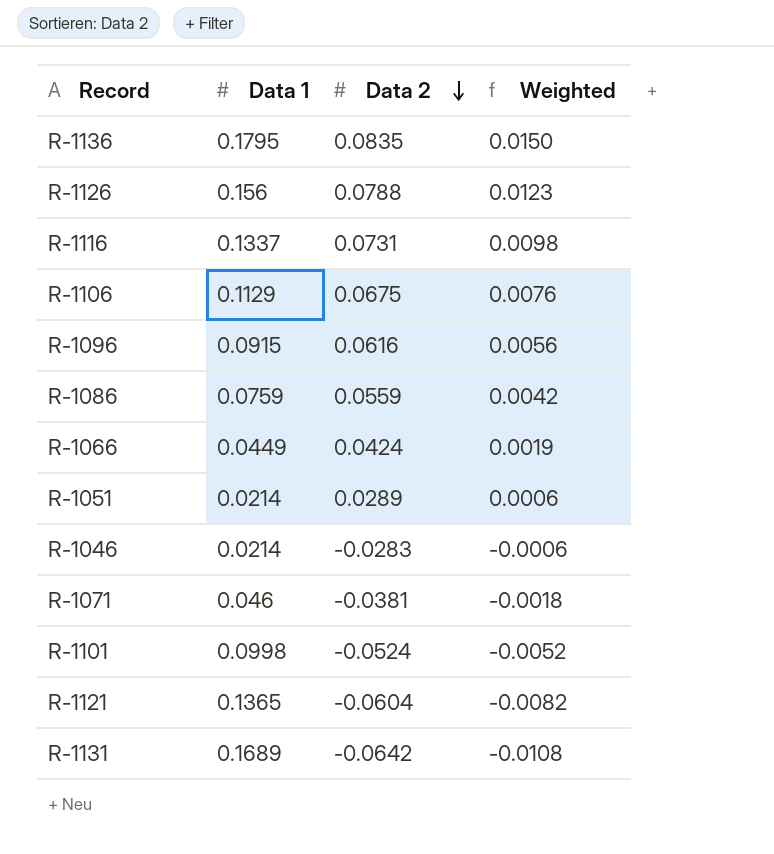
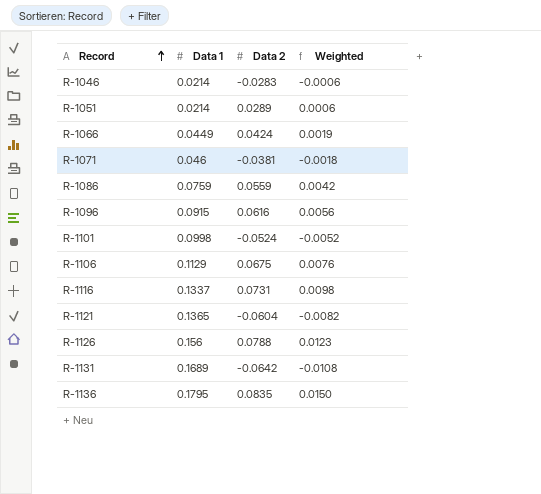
row order: Data 2 descending -> Record ascending

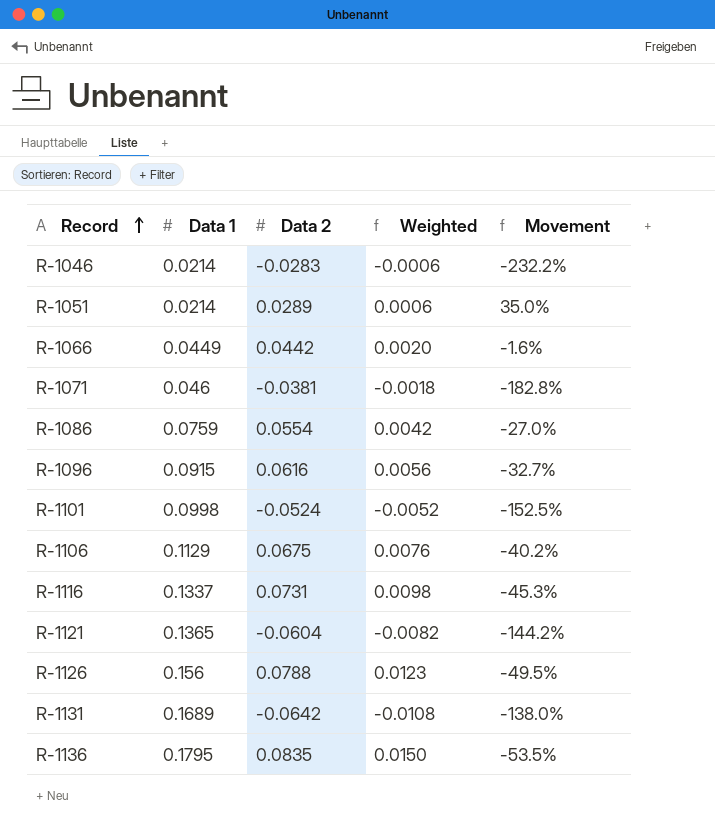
column Movement | formula: none -> ([Data 2] - [Data 1]) / [Data 1]
R-1066 | Data 2: 0.0424 -> 0.0442
R-1066 | Weighted: 0.0019 -> 0.0020
R-1086 | Data 2: 0.0559 -> 0.0554

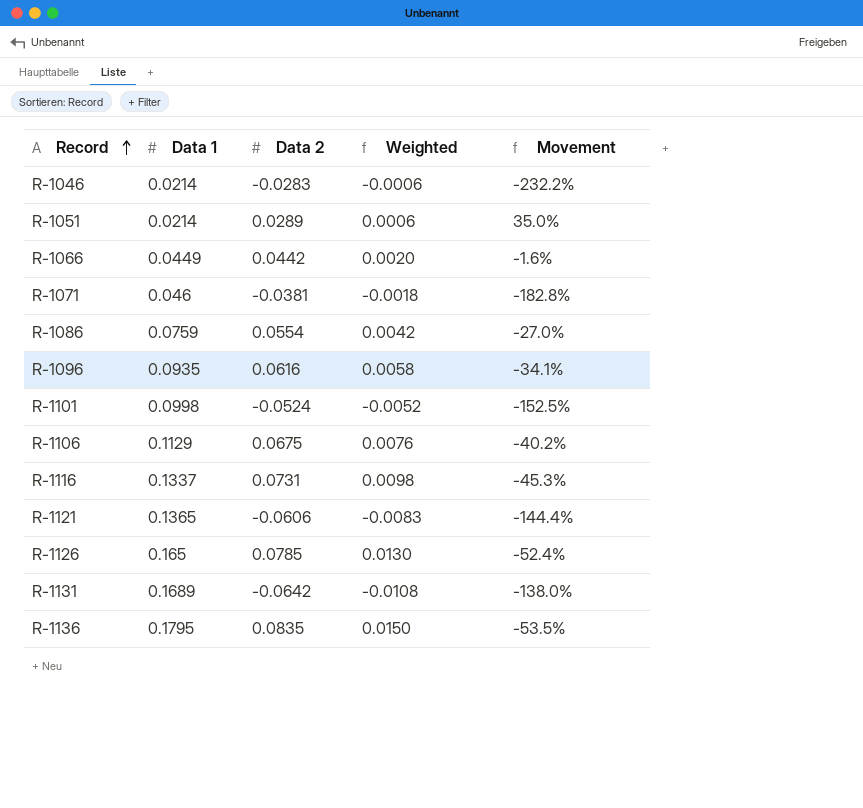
R-1096 | Data 1: 0.0915 -> 0.0935
R-1096 | Weighted: 0.0056 -> 0.0058
R-1096 | Movement: -32.7% -> -34.1%
R-1121 | Data 2: -0.0604 -> -0.0606
R-1121 | Weighted: -0.0082 -> -0.0083
R-1121 | Movement: -144.2% -> -144.4%
R-1126 | Data 1: 0.156 -> 0.165
R-1126 | Data 2: 0.0788 -> 0.0785
R-1126 | Weighted: 0.0123 -> 0.0130
R-1126 | Movement: -49.5% -> -52.4%

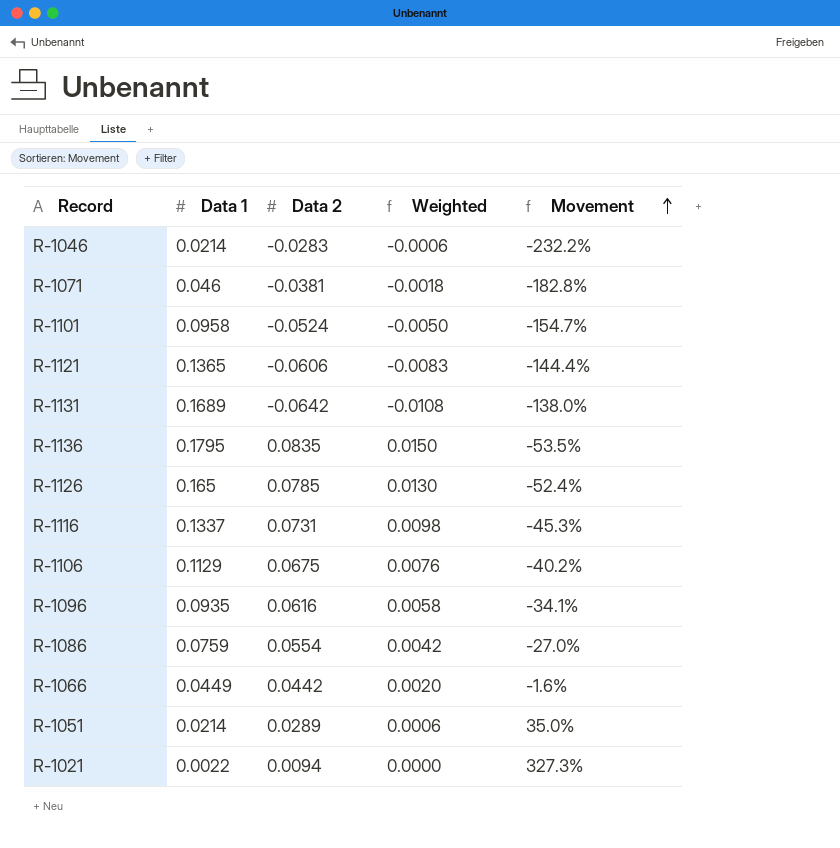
row order: Record ascending -> Movement ascending
R-1101 | Data 1: 0.0998 -> 0.0958
R-1101 | Weighted: -0.0052 -> -0.0050
R-1101 | Movement: -152.5% -> -154.7%
row R-1021: none -> 0.0022 | 0.0094 | 0.0000 | 327.3%

